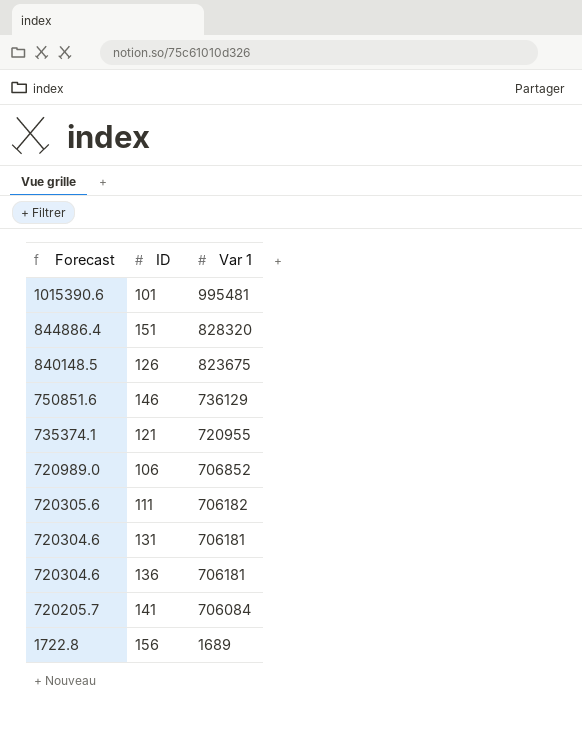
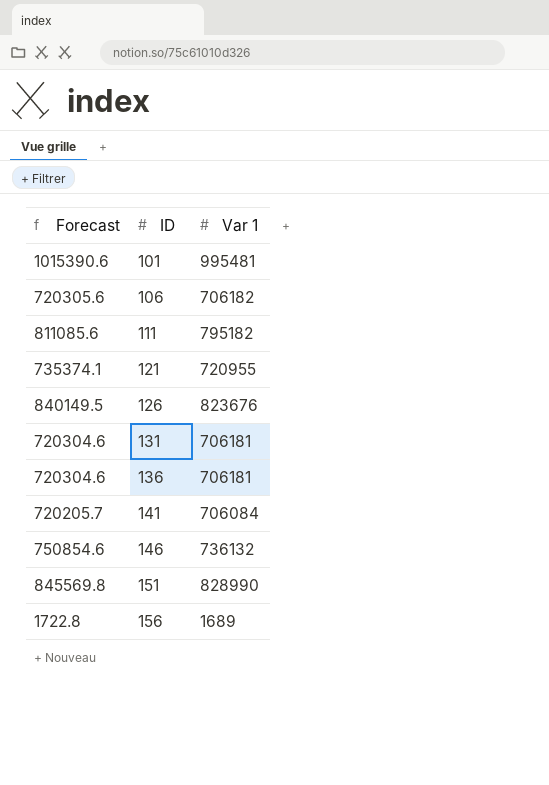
row order: Forecast descending -> ID ascending
106 | Forecast: 720989.0 -> 720305.6
106 | Var 1: 706852 -> 706182
111 | Forecast: 720305.6 -> 811085.6
111 | Var 1: 706182 -> 795182
126 | Forecast: 840148.5 -> 840149.5
126 | Var 1: 823675 -> 823676
146 | Forecast: 750851.6 -> 750854.6
146 | Var 1: 736129 -> 736132
151 | Forecast: 844886.4 -> 845569.8
151 | Var 1: 828320 -> 828990

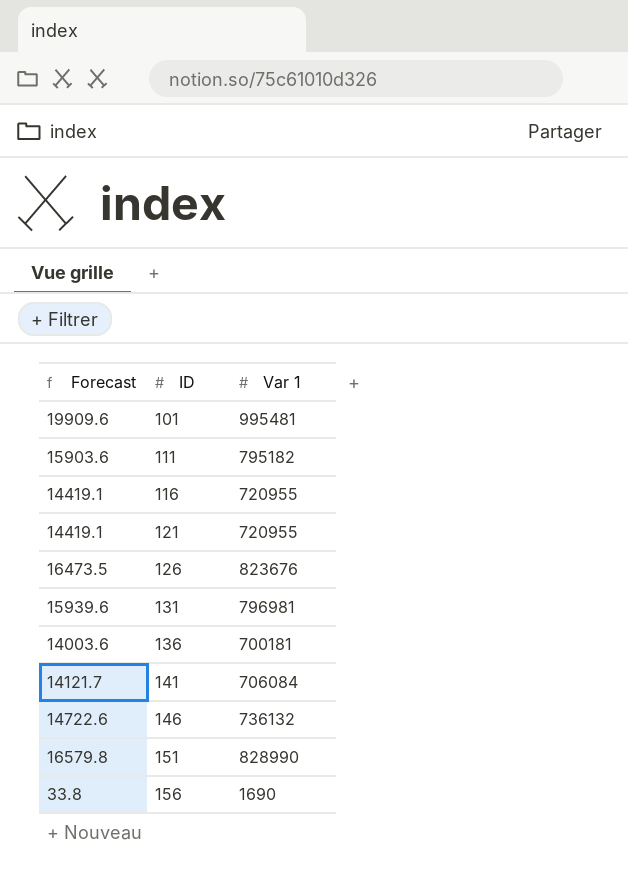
column Forecast | formula: [Var 1] * 1.02 -> [Var 1] * 0.02
row 106: 720305.6 | 706182 -> none
row 116: none -> 14419.1 | 720955
131 | Var 1: 706181 -> 796981
136 | Var 1: 706181 -> 700181
156 | Var 1: 1689 -> 1690

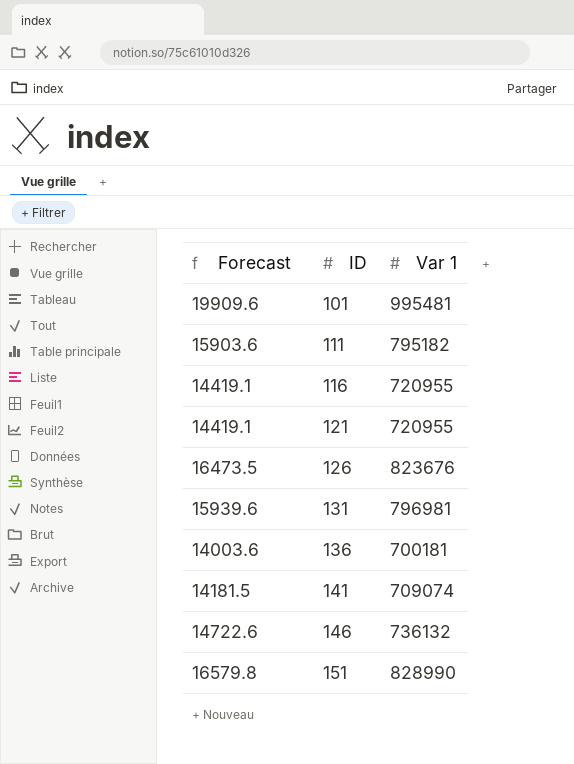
row 156: 33.8 | 1690 -> none
141 | Forecast: 14121.7 -> 14181.5
141 | Var 1: 706084 -> 709074

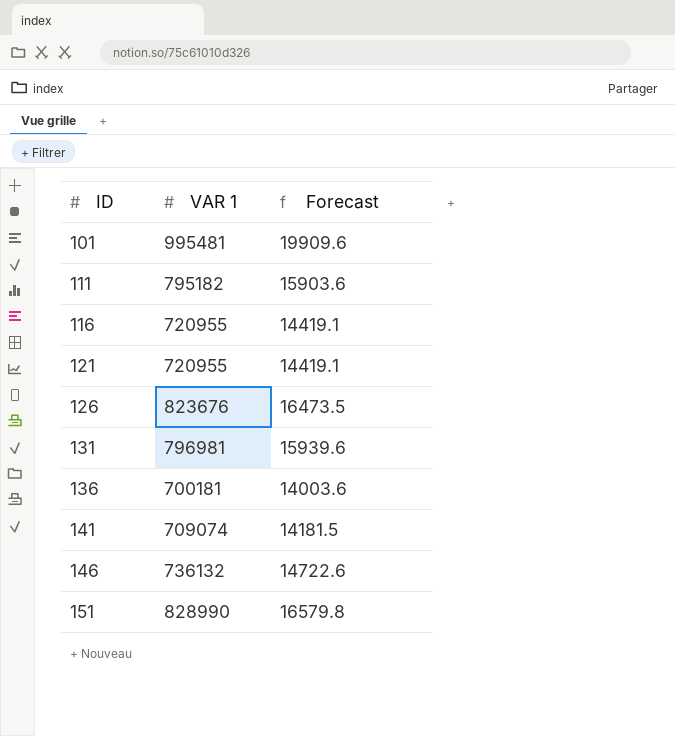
column name: Var 1 -> VAR 1
column Forecast | position: 1 -> 3

